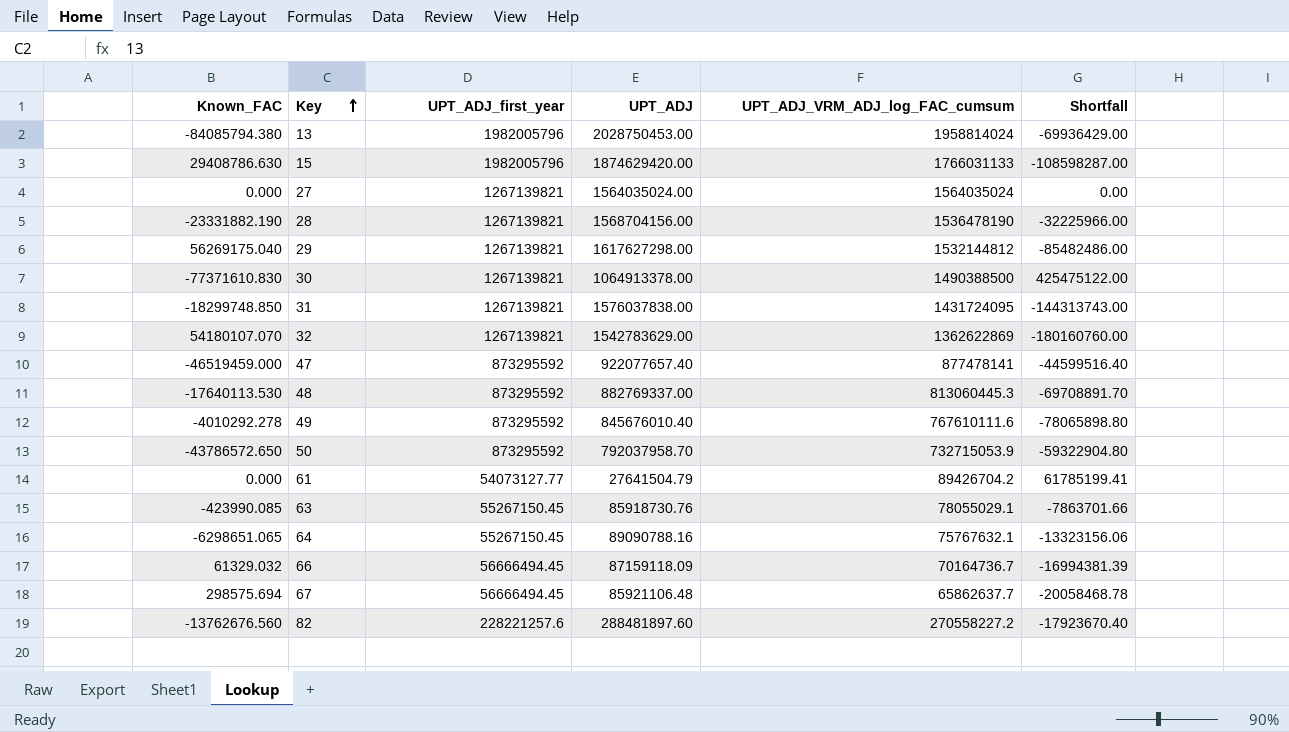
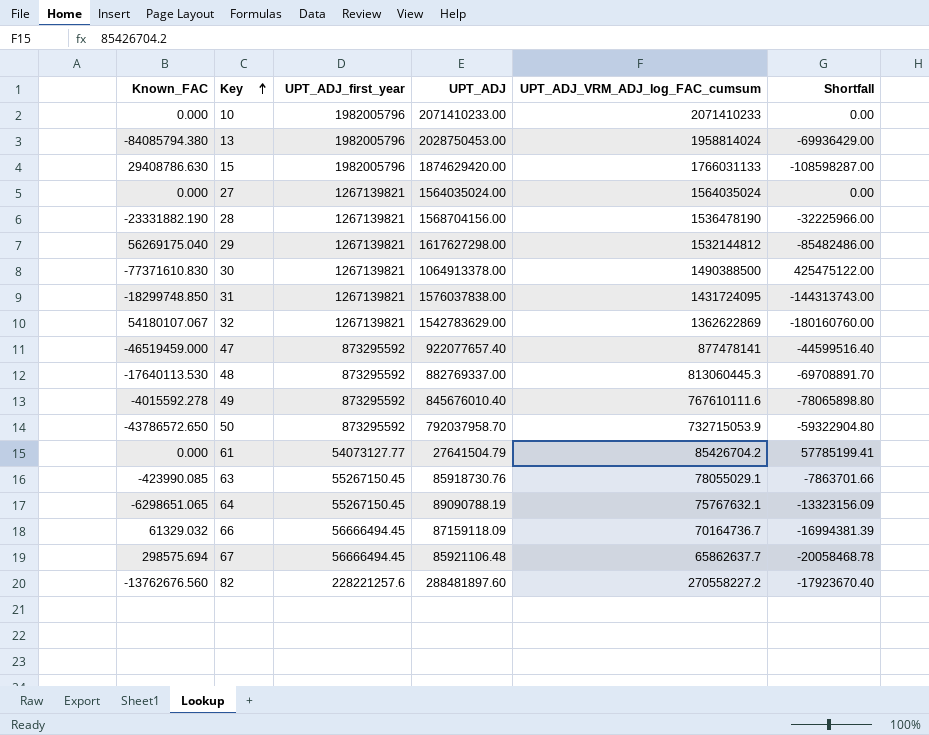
row 10: none -> 0.000 | 1982005796 | 2071410233.00 | 2071410233 | 0.00
32 | Known_FAC: 54180107.070 -> 54180107.067
49 | Known_FAC: -4010292.278 -> -4015592.278
61 | UPT_ADJ_VRM_ADJ_log_FAC_cumsum: 89426704.2 -> 85426704.2
61 | Shortfall: 61785199.41 -> 57785199.41
64 | UPT_ADJ: 89090788.16 -> 89090788.19
64 | Shortfall: -13323156.06 -> -13323156.09

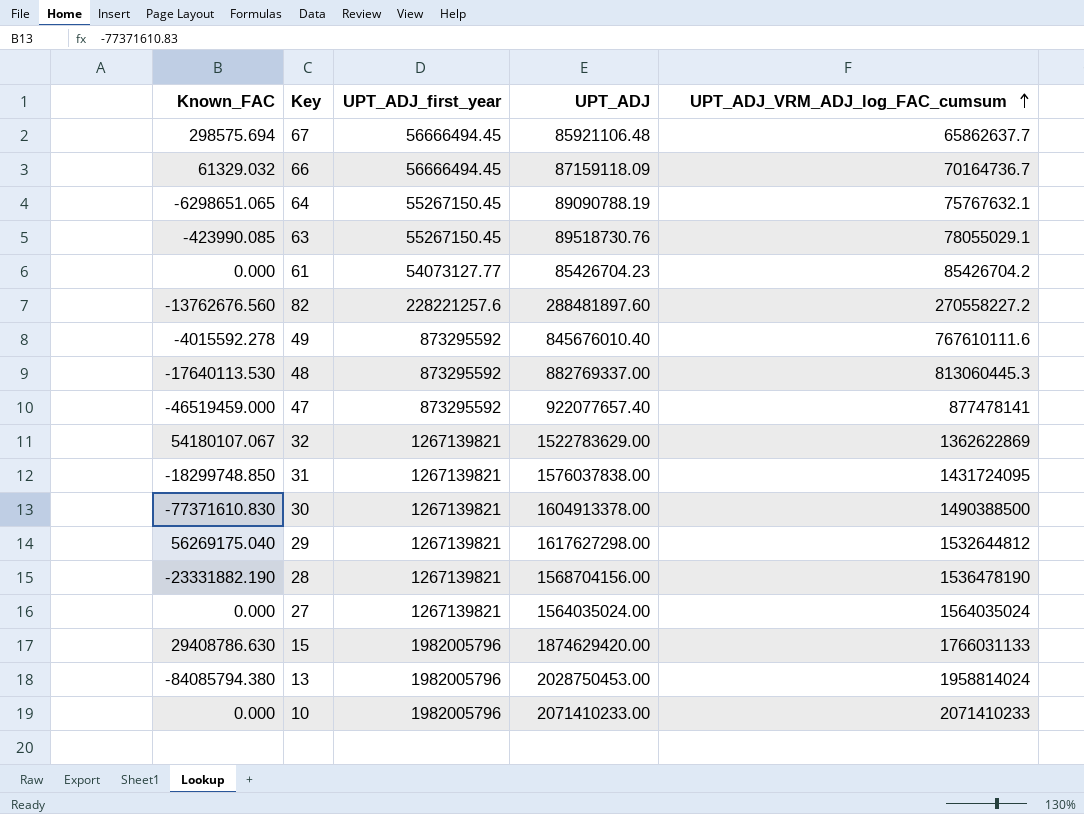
row order: Key ascending -> UPT_ADJ_VRM_ADJ_log_FAC_cumsum ascending
column Shortfall | formula: [UPT_ADJ_VRM_ADJ_log_FAC_cumsum] - [UPT_ADJ] -> none
row 50: -43786572.650 | 873295592 | 792037958.70 | 732715053.9 | -59322904.80 -> none
63 | UPT_ADJ: 85918730.76 -> 89518730.76
61 | UPT_ADJ: 27641504.79 -> 85426704.23
32 | UPT_ADJ: 1542783629.00 -> 1522783629.00
30 | UPT_ADJ: 1064913378.00 -> 1604913378.00
29 | UPT_ADJ_VRM_ADJ_log_FAC_cumsum: 1532144812 -> 1532644812

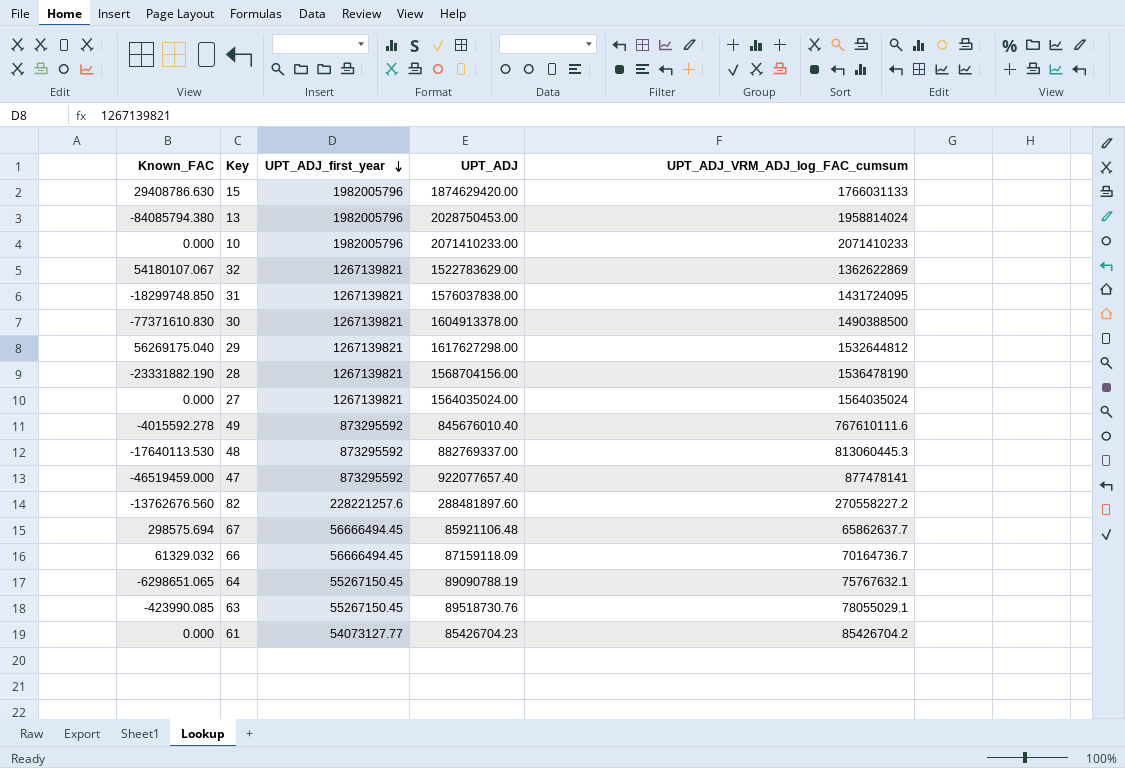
row order: UPT_ADJ_VRM_ADJ_log_FAC_cumsum ascending -> UPT_ADJ_first_year descending

